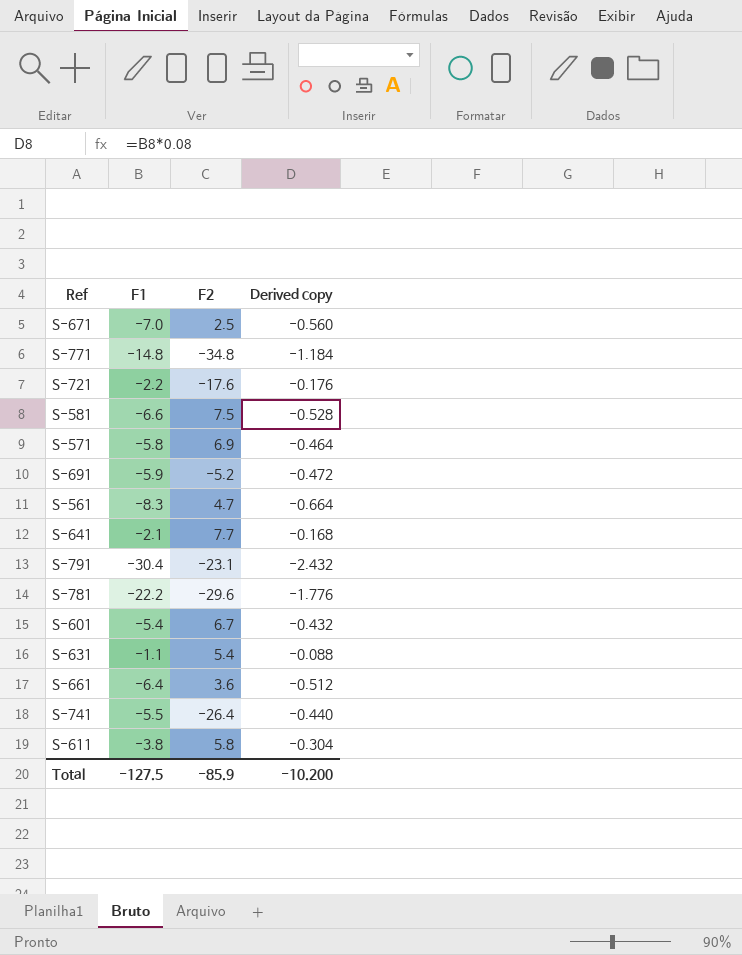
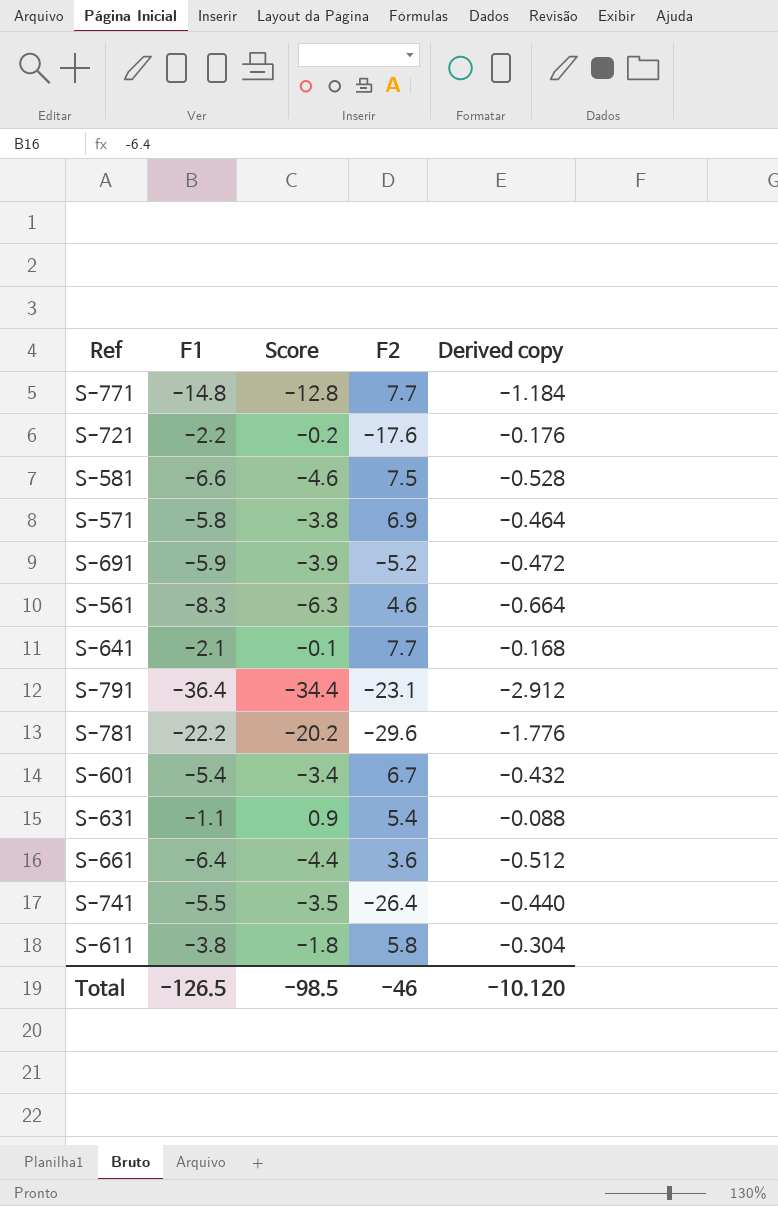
column Score | formula: none -> [F1] + 2
row S-671: -7.0 | 2.5 | -0.560 -> none
S-771 | F2: -34.8 -> 7.7
S-561 | F2: 4.7 -> 4.6
S-791 | F1: -30.4 -> -36.4
S-791 | Derived copy: -2.432 -> -2.912
Total | F1: -127.5 -> -126.5
Total | F2: -85.9 -> -46
Total | Derived copy: -10.200 -> -10.120

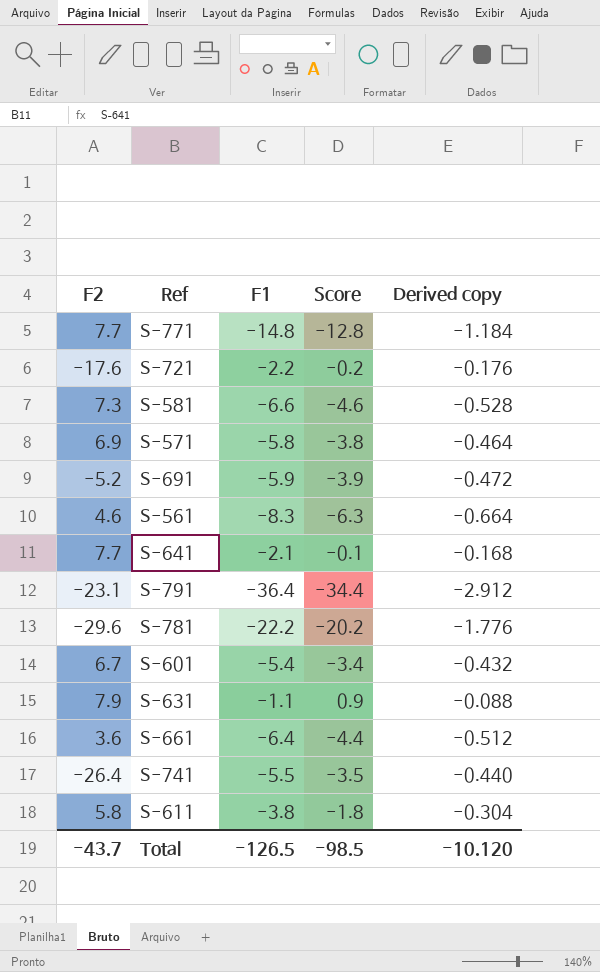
column F2 | position: 4 -> 1
S-581 | F2: 7.5 -> 7.3
S-631 | F2: 5.4 -> 7.9
Total | F2: -46 -> -43.7

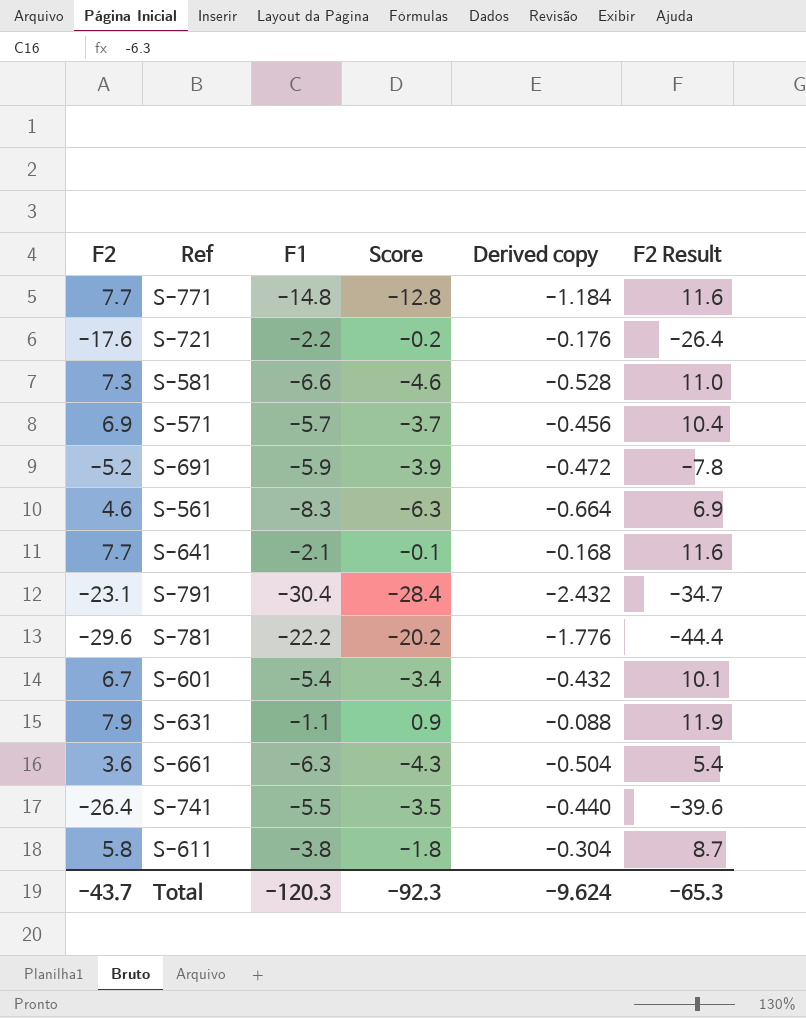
column F2 Result | formula: none -> [F2] * 1.5
S-571 | F1: -5.8 -> -5.7
S-571 | Score: -3.8 -> -3.7
S-571 | Derived copy: -0.464 -> -0.456
S-791 | F1: -36.4 -> -30.4
S-791 | Score: -34.4 -> -28.4
S-791 | Derived copy: -2.912 -> -2.432
S-661 | F1: -6.4 -> -6.3
S-661 | Score: -4.4 -> -4.3
S-661 | Derived copy: -0.512 -> -0.504
Total | F1: -126.5 -> -120.3
Total | Score: -98.5 -> -92.3
Total | Derived copy: -10.120 -> -9.624

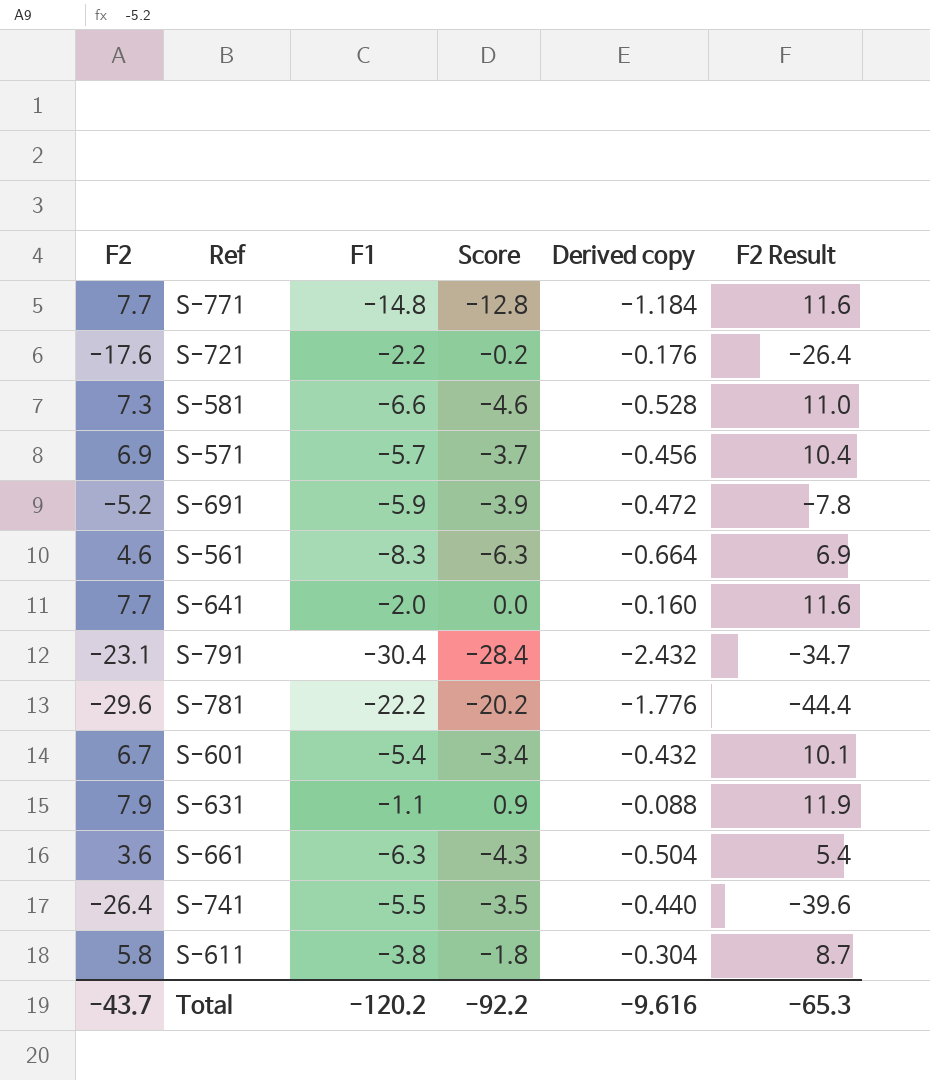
S-641 | F1: -2.1 -> -2.0
S-641 | Score: -0.1 -> 0.0
S-641 | Derived copy: -0.168 -> -0.160
Total | F1: -120.3 -> -120.2
Total | Score: -92.3 -> -92.2
Total | Derived copy: -9.624 -> -9.616

